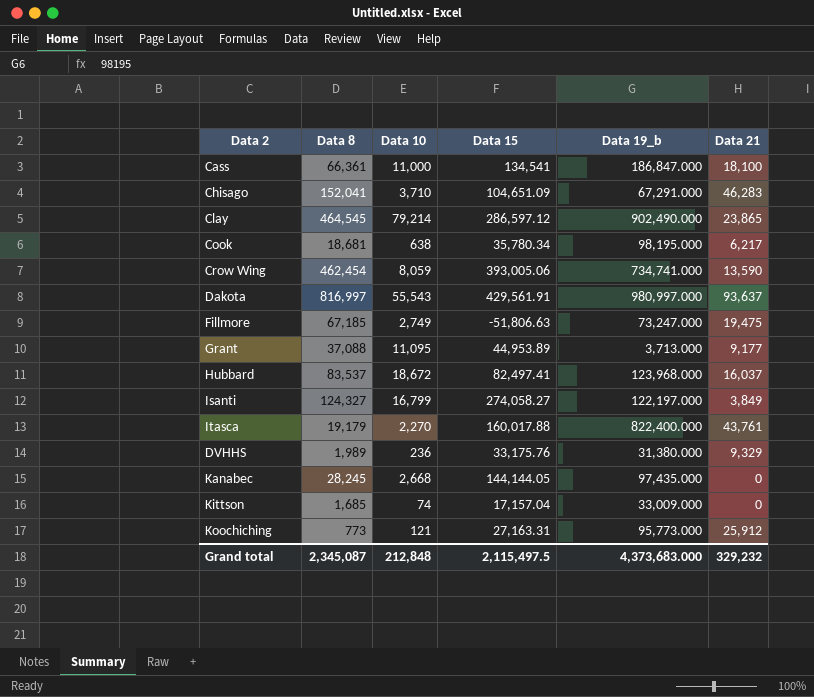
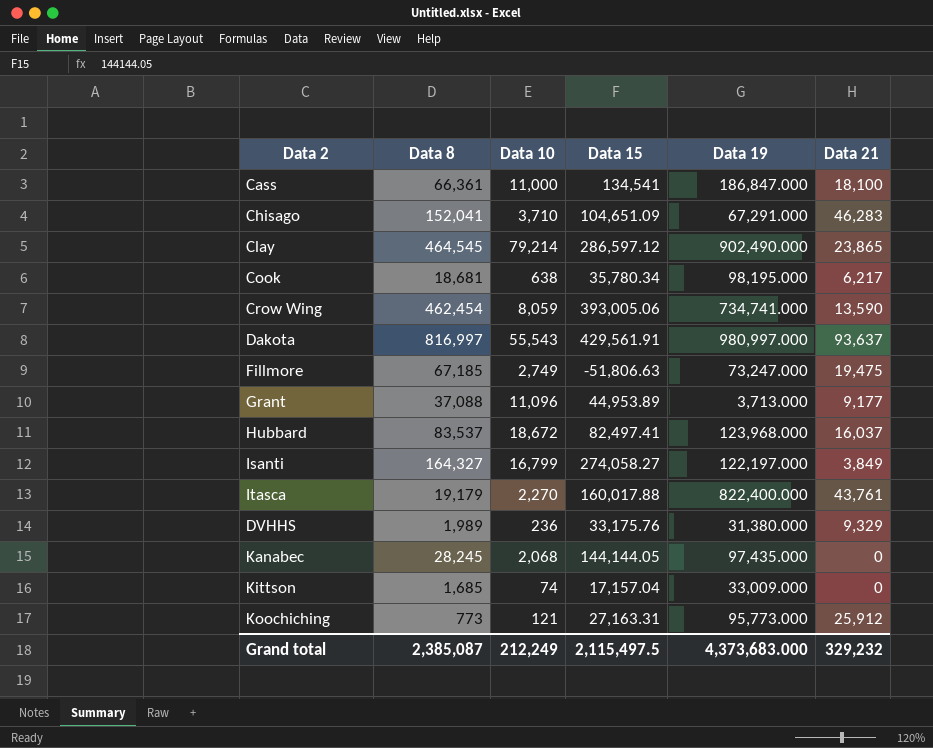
column name: Data 19_b -> Data 19
Grant | Data 10: 11,095 -> 11,096
Isanti | Data 8: 124,327 -> 164,327
Kanabec | Data 10: 2,668 -> 2,068
Grand total | Data 8: 2,345,087 -> 2,385,087
Grand total | Data 10: 212,848 -> 212,249

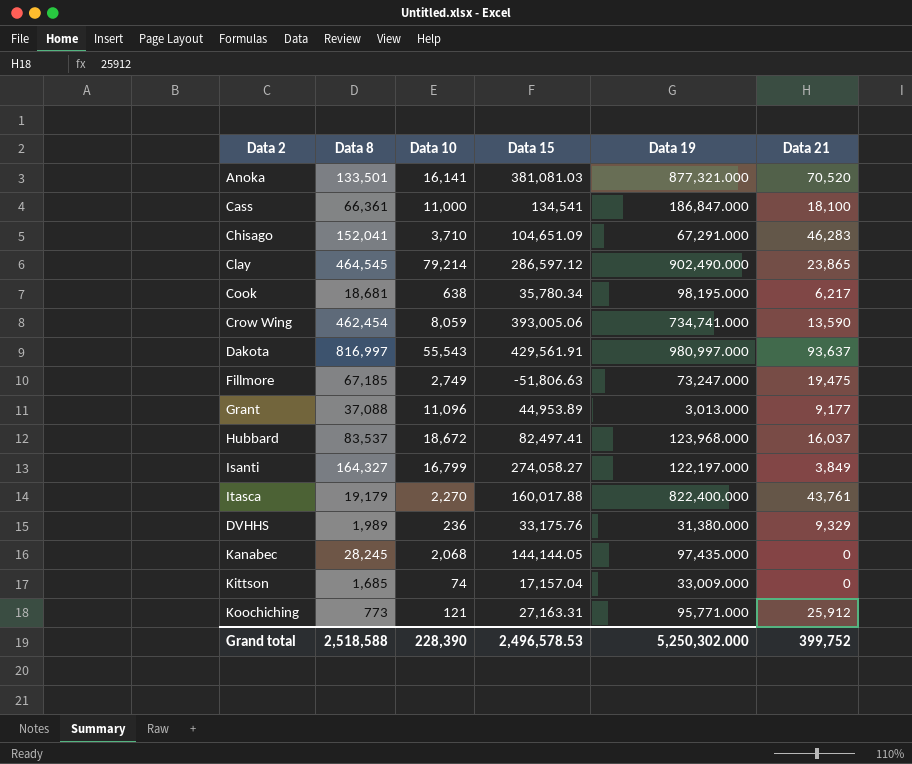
row Anoka: none -> 133,501 | 16,141 | 381,081.03 | 877,321.000 | 70,520
Grant | Data 19: 3,713.000 -> 3,013.000
Koochiching | Data 19: 95,773.000 -> 95,771.000
Grand total | Data 8: 2,385,087 -> 2,518,588
Grand total | Data 10: 212,249 -> 228,390
Grand total | Data 15: 2,115,497.5 -> 2,496,578.53
Grand total | Data 19: 4,373,683.000 -> 5,250,302.000
Grand total | Data 21: 329,232 -> 399,752

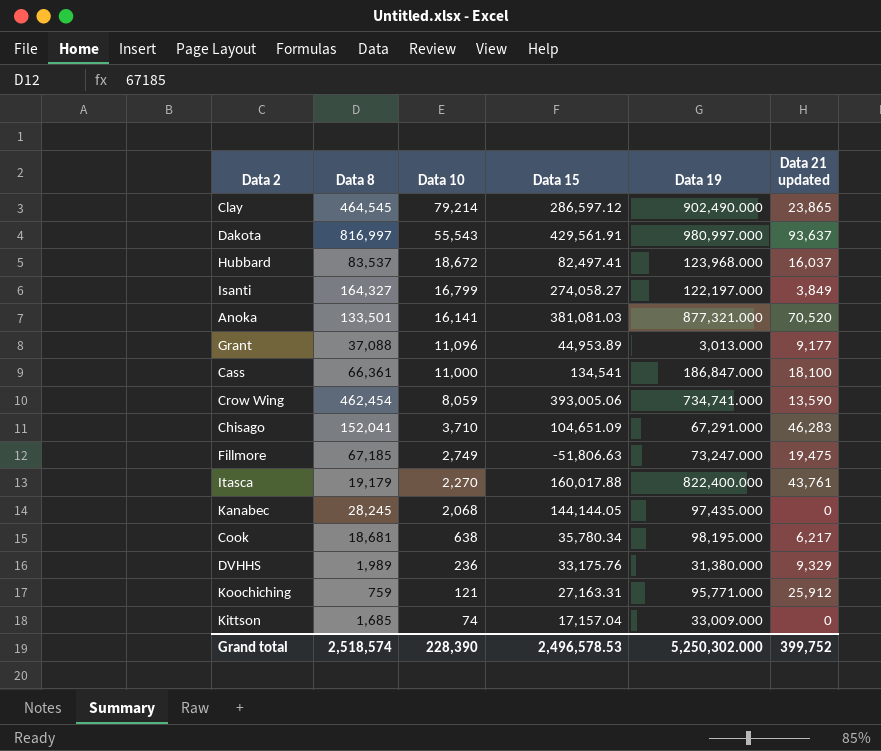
row order: none -> Data 10 descending
column name: Data 21 -> Data 21 updated
Koochiching | Data 8: 773 -> 759
Grand total | Data 8: 2,518,588 -> 2,518,574

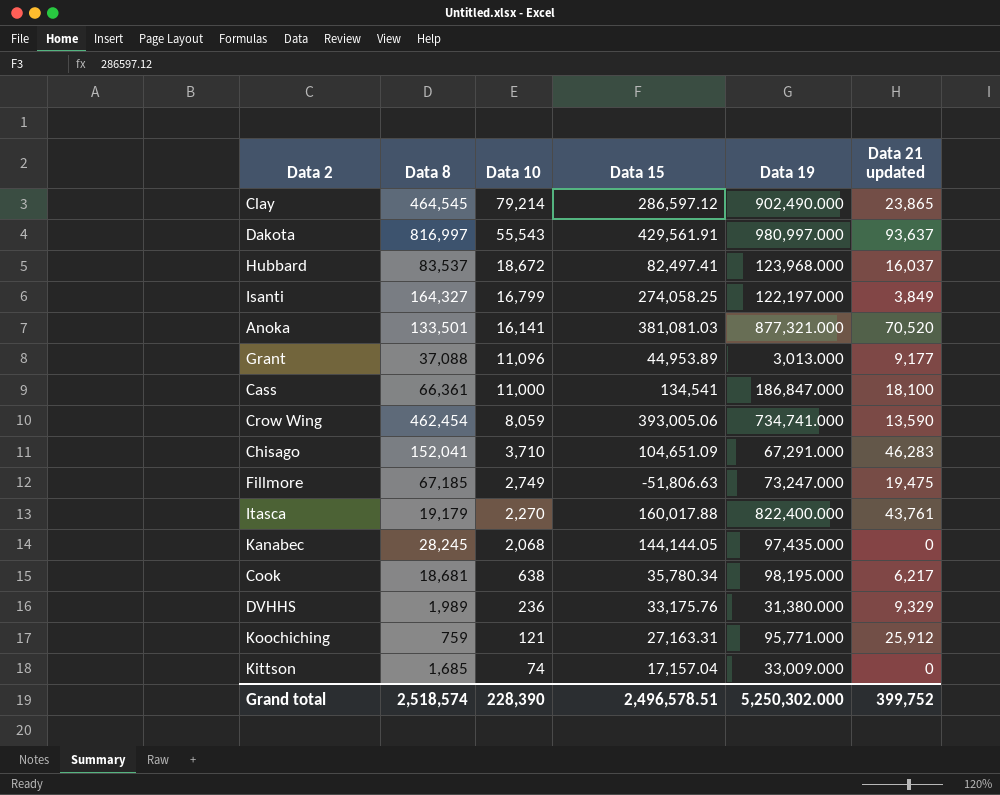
Isanti | Data 15: 274,058.27 -> 274,058.25
Grand total | Data 15: 2,496,578.53 -> 2,496,578.51

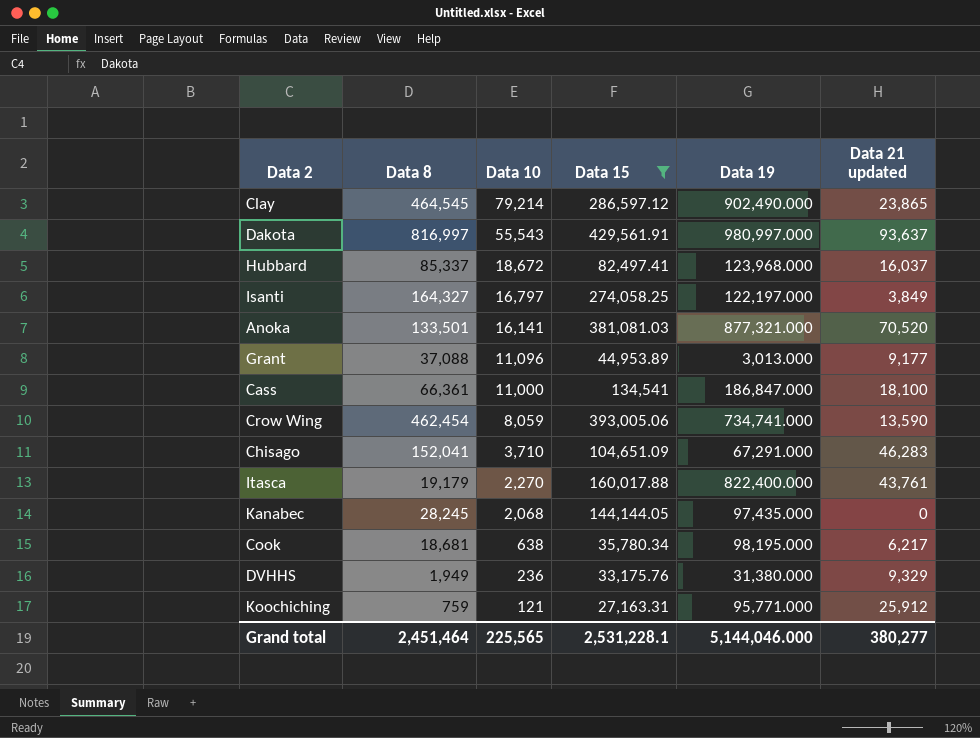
filter: none -> Data 15 >= 27,163.31
Hubbard | Data 8: 83,537 -> 85,337
Isanti | Data 10: 16,799 -> 16,797
DVHHS | Data 8: 1,989 -> 1,949
Grand total | Data 8: 2,518,574 -> 2,451,464
Grand total | Data 10: 228,390 -> 225,565
Grand total | Data 15: 2,496,578.51 -> 2,531,228.1
Grand total | Data 19: 5,250,302.000 -> 5,144,046.000
Grand total | Data 21 updated: 399,752 -> 380,277

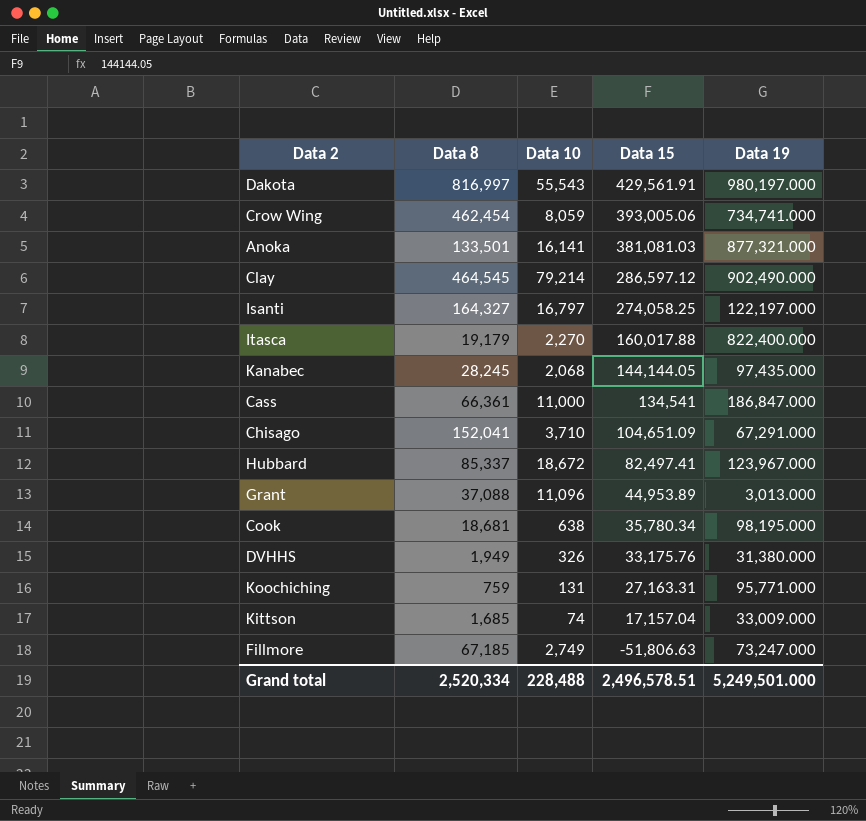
filter: Data 15 >= 27,163.31 -> none
row order: Data 10 descending -> Data 15 descending
column Data 21 updated | position: 6 -> none
Dakota | Data 19: 980,997.000 -> 980,197.000
Hubbard | Data 19: 123,968.000 -> 123,967.000
DVHHS | Data 10: 236 -> 326
Koochiching | Data 10: 121 -> 131
Grand total | Data 8: 2,451,464 -> 2,520,334
Grand total | Data 10: 225,565 -> 228,488
Grand total | Data 15: 2,531,228.1 -> 2,496,578.51
Grand total | Data 19: 5,144,046.000 -> 5,249,501.000

